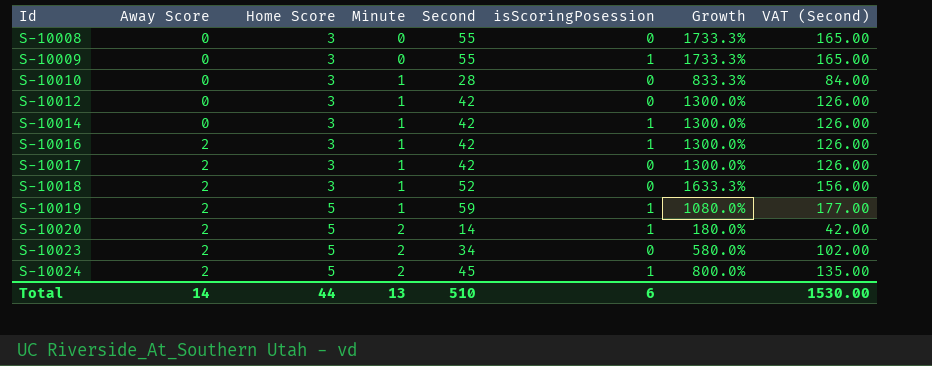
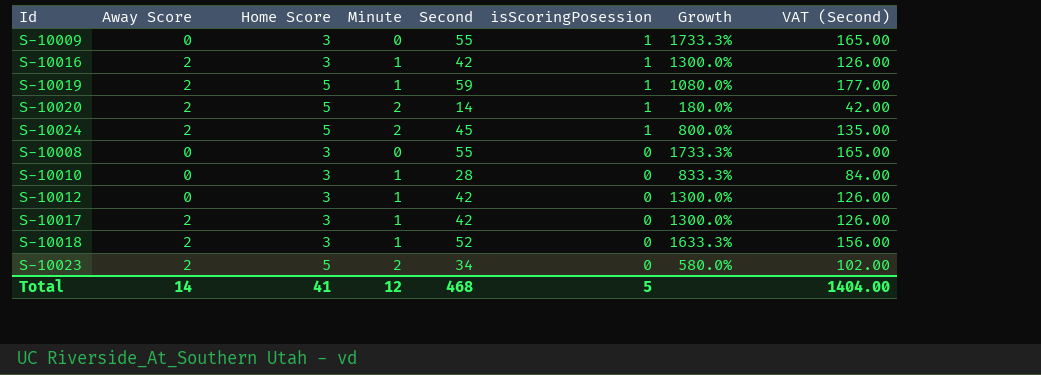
row order: Id ascending -> isScoringPosession descending
row S-10014: 0 | 3 | 1 | 42 | 1 | 1300.0% | 126.00 -> none
Total | Home Score: 44 -> 41
Total | Minute: 13 -> 12
Total | Second: 510 -> 468
Total | isScoringPosession: 6 -> 5
Total | VAT (Second): 1530.00 -> 1404.00

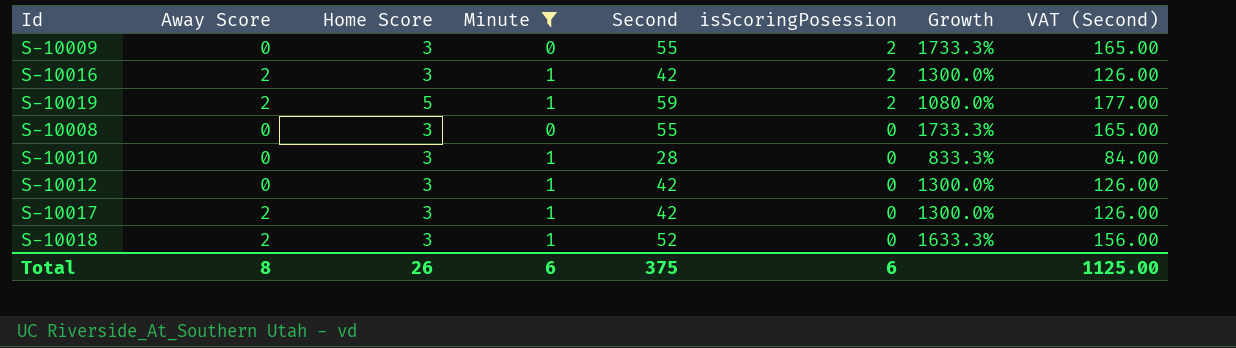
filter: none -> Minute != 2
S-10009 | isScoringPosession: 1 -> 2
S-10016 | isScoringPosession: 1 -> 2
S-10019 | isScoringPosession: 1 -> 2
Total | Away Score: 14 -> 8
Total | Home Score: 41 -> 26
Total | Minute: 12 -> 6
Total | Second: 468 -> 375
Total | isScoringPosession: 5 -> 6
Total | VAT (Second): 1404.00 -> 1125.00

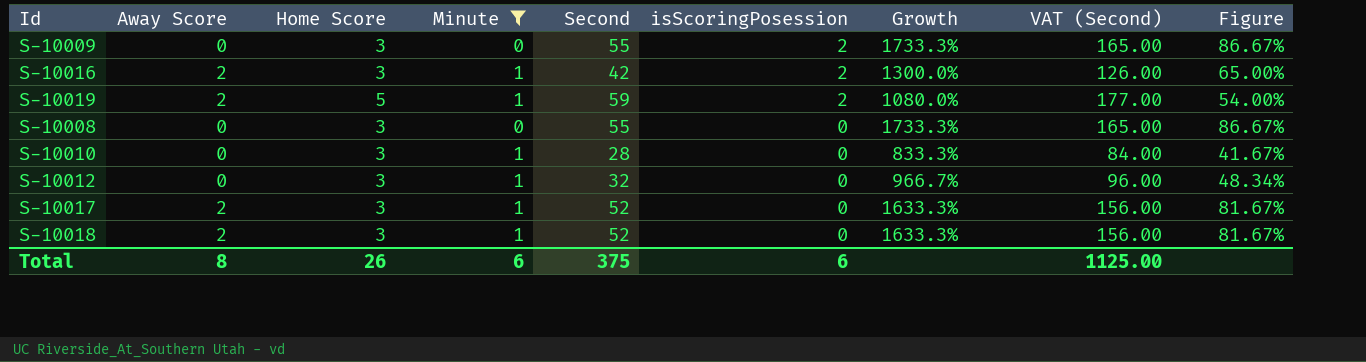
column Figure | formula: none -> [Growth] * 0.05
S-10012 | Second: 42 -> 32
S-10012 | Growth: 1300.0% -> 966.7%
S-10012 | VAT (Second): 126.00 -> 96.00
S-10017 | Second: 42 -> 52
S-10017 | Growth: 1300.0% -> 1633.3%
S-10017 | VAT (Second): 126.00 -> 156.00

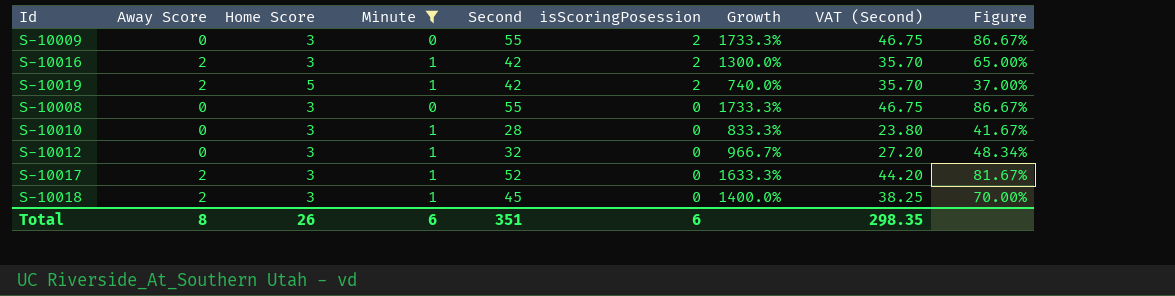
column VAT (Second) | formula: [Second] * 3 -> [Second] * 0.85
S-10019 | Second: 59 -> 42
S-10019 | Growth: 1080.0% -> 740.0%
S-10019 | Figure: 54.00% -> 37.00%
S-10018 | Second: 52 -> 45
S-10018 | Growth: 1633.3% -> 1400.0%
S-10018 | Figure: 81.67% -> 70.00%
Total | Second: 375 -> 351
Total | VAT (Second): 1125.00 -> 298.35

